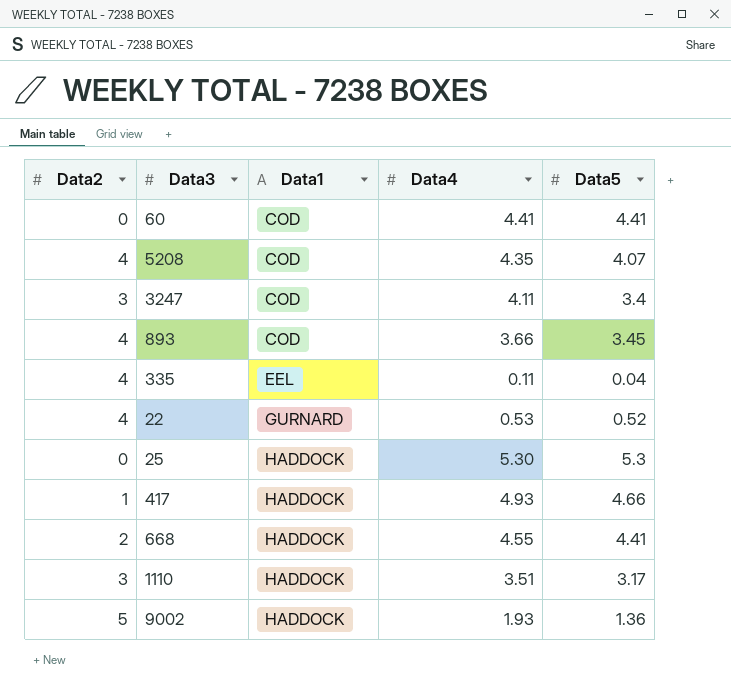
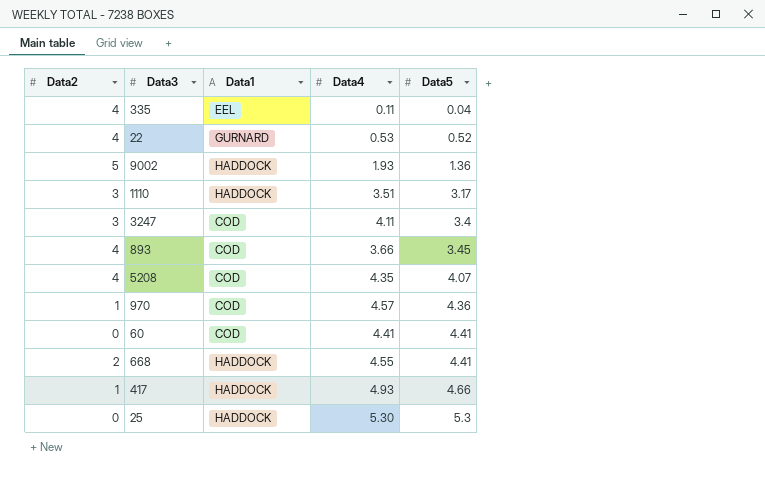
row order: Data1 ascending -> Data5 ascending
row 970: none -> 1 | COD | 4.57 | 4.36

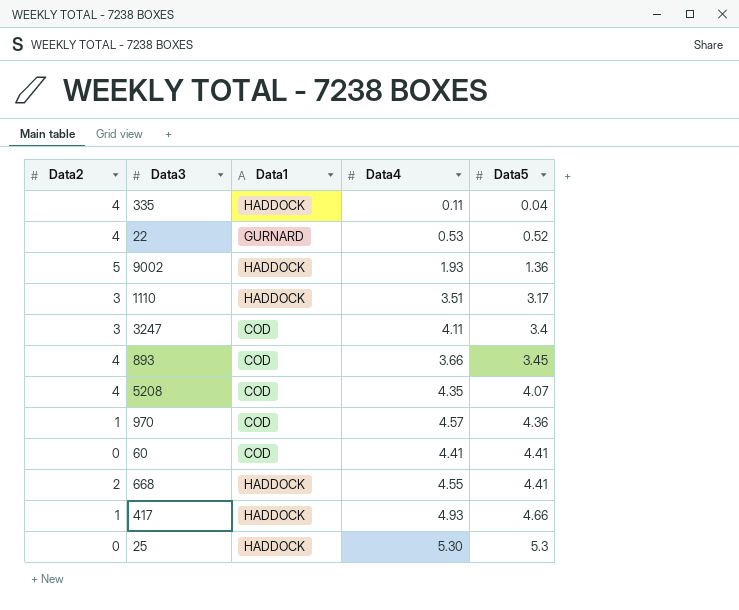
335 | Data1: EEL -> HADDOCK

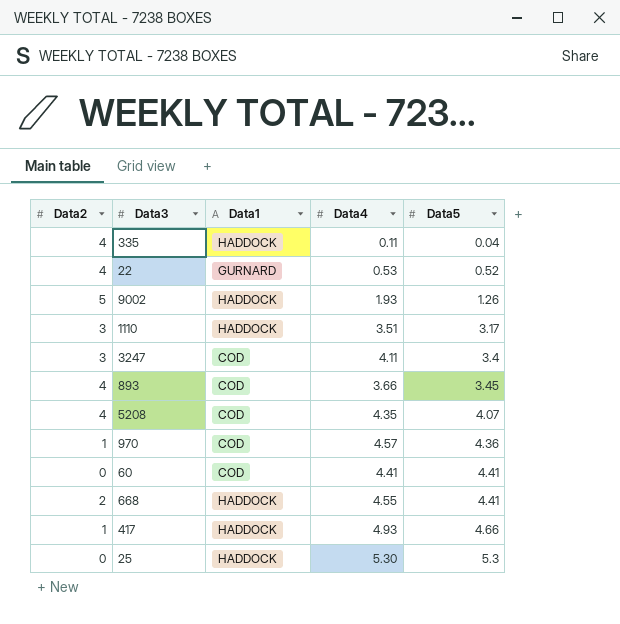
9002 | Data5: 1.36 -> 1.26

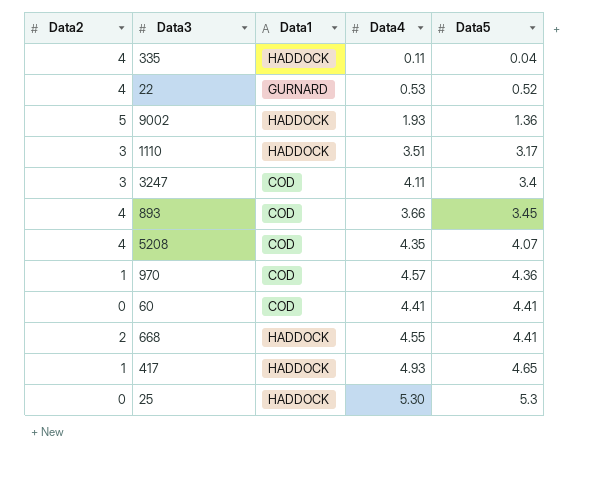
9002 | Data5: 1.26 -> 1.36
417 | Data5: 4.66 -> 4.65

